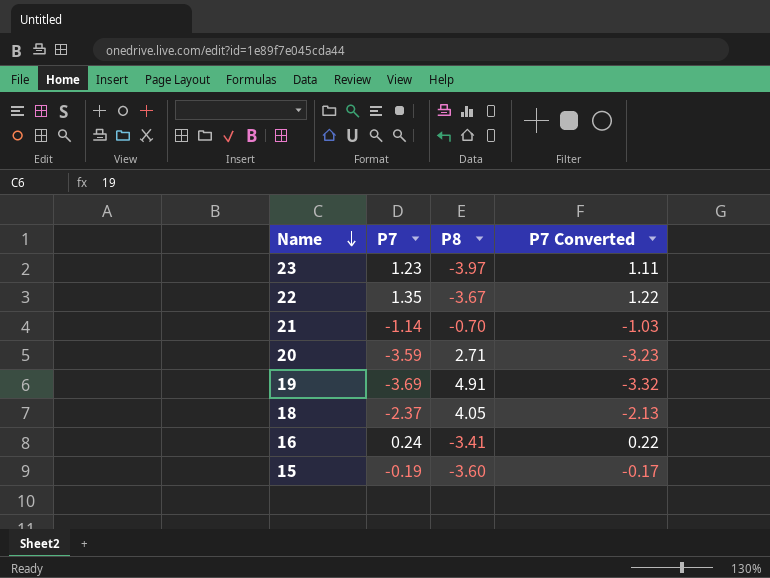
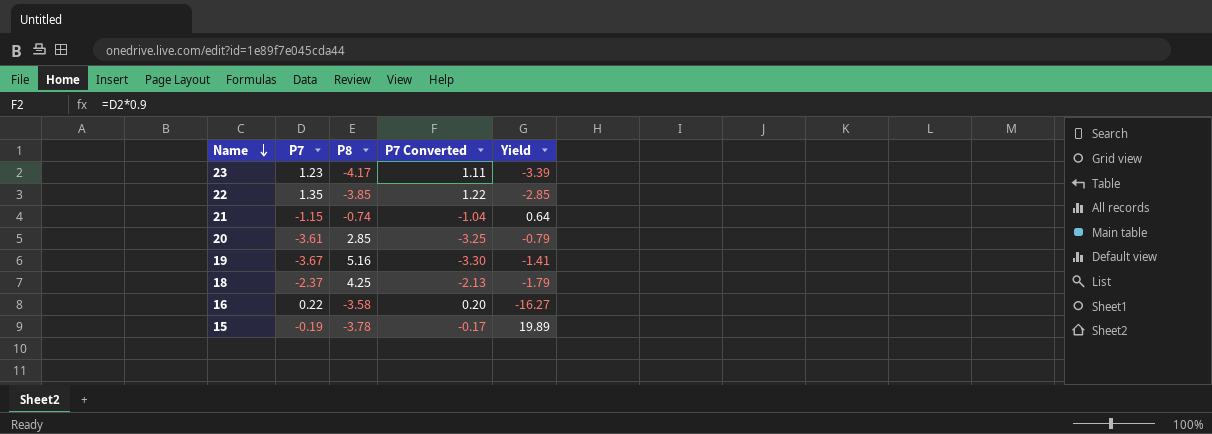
column Yield | formula: none -> [P8] / [P7]
23 | P8: -3.97 -> -4.17
22 | P8: -3.67 -> -3.85
21 | P7: -1.14 -> -1.15
21 | P8: -0.70 -> -0.74
21 | P7 Converted: -1.03 -> -1.04
20 | P7: -3.59 -> -3.61
20 | P8: 2.71 -> 2.85
20 | P7 Converted: -3.23 -> -3.25
19 | P7: -3.69 -> -3.67
19 | P8: 4.91 -> 5.16
19 | P7 Converted: -3.32 -> -3.30
18 | P8: 4.05 -> 4.25
16 | P7: 0.24 -> 0.22
16 | P8: -3.41 -> -3.58
16 | P7 Converted: 0.22 -> 0.20
15 | P8: -3.60 -> -3.78

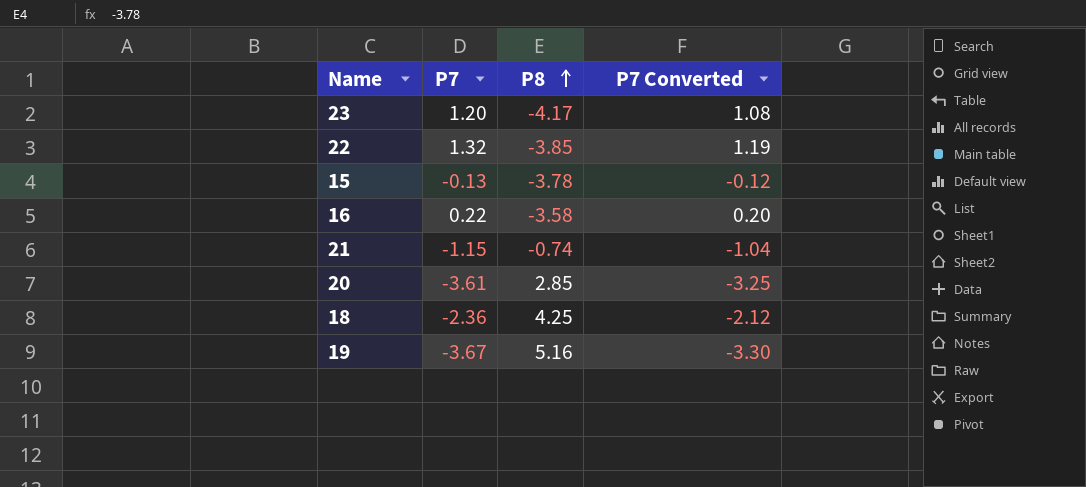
row order: Name descending -> P8 ascending
column Yield | formula: [P8] / [P7] -> none
23 | P7: 1.23 -> 1.20
23 | P7 Converted: 1.11 -> 1.08
22 | P7: 1.35 -> 1.32
22 | P7 Converted: 1.22 -> 1.19
15 | P7: -0.19 -> -0.13
15 | P7 Converted: -0.17 -> -0.12
18 | P7: -2.37 -> -2.36
18 | P7 Converted: -2.13 -> -2.12

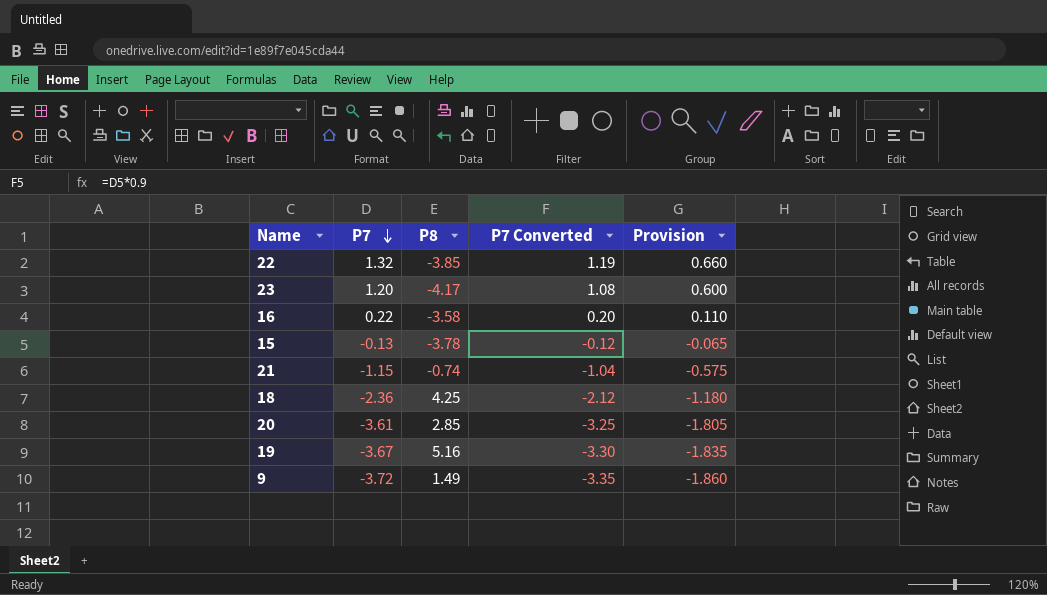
row order: P8 ascending -> P7 descending
column Provision | formula: none -> [P7] * 0.5
row 9: none -> -3.72 | 1.49 | -3.35 | -1.860

